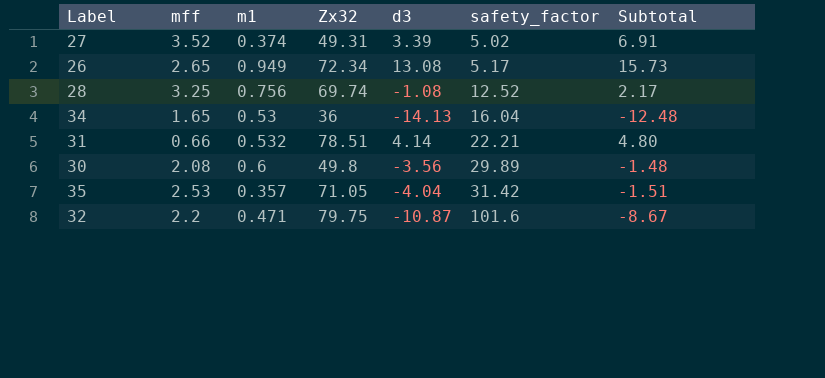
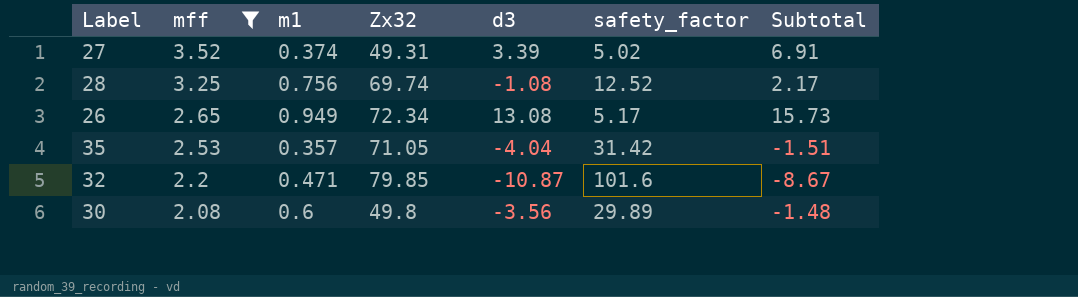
filter: none -> mff >= 2.08
row order: safety_factor ascending -> mff descending
32 | Zx32: 79.75 -> 79.85

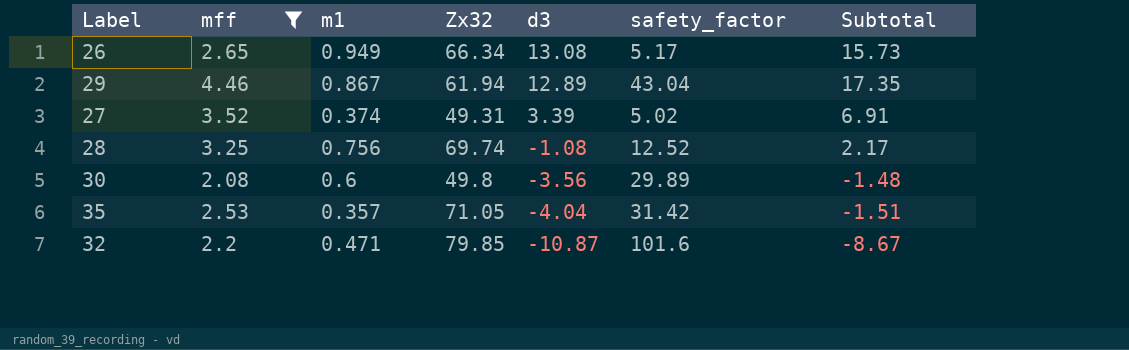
row order: mff descending -> d3 descending
26 | Zx32: 72.34 -> 66.34
row 29: none -> 4.46 | 0.867 | 61.94 | 12.89 | 43.04 | 17.35

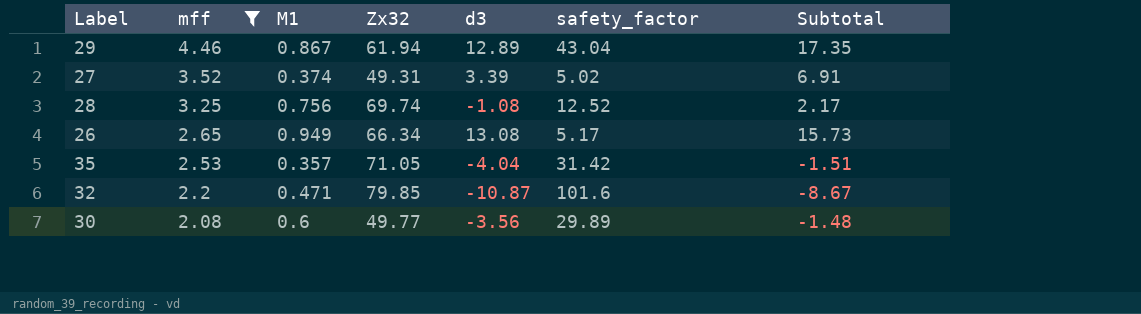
row order: d3 descending -> mff descending
column name: m1 -> M1
30 | Zx32: 49.8 -> 49.77

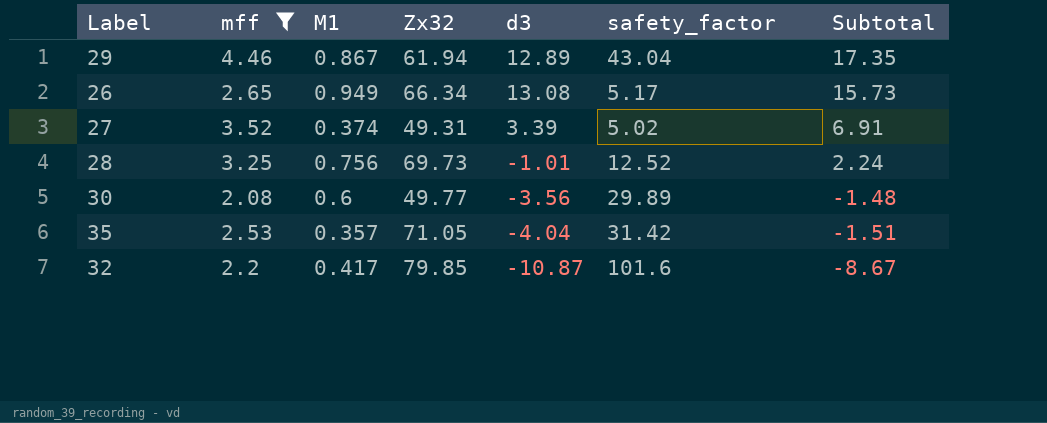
row order: mff descending -> Subtotal descending
28 | Zx32: 69.74 -> 69.73
28 | d3: -1.08 -> -1.01
28 | Subtotal: 2.17 -> 2.24
32 | M1: 0.471 -> 0.417

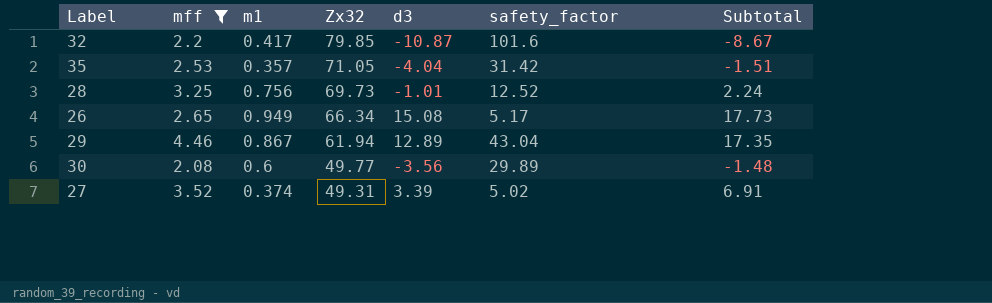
row order: Subtotal descending -> Zx32 descending
column name: M1 -> m1
26 | d3: 13.08 -> 15.08
26 | Subtotal: 15.73 -> 17.73

